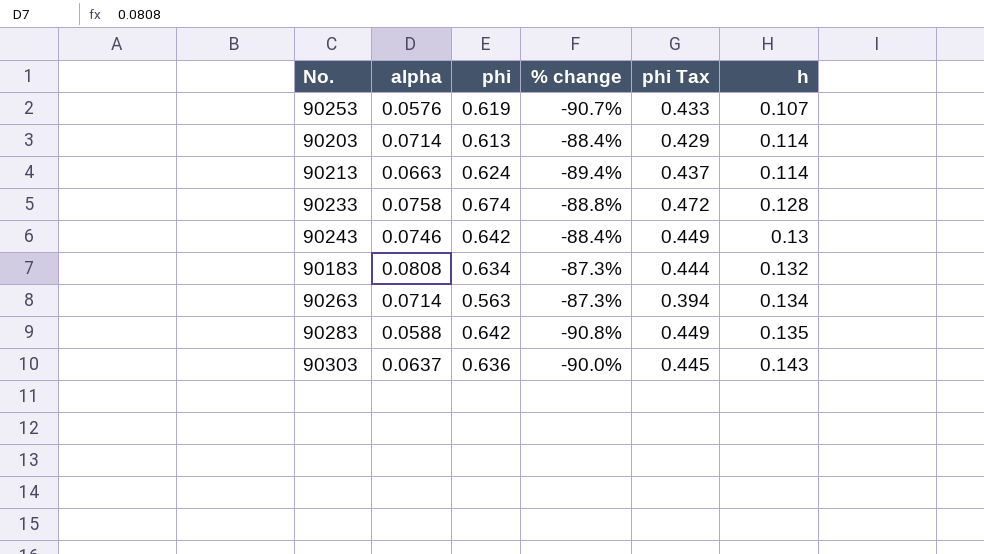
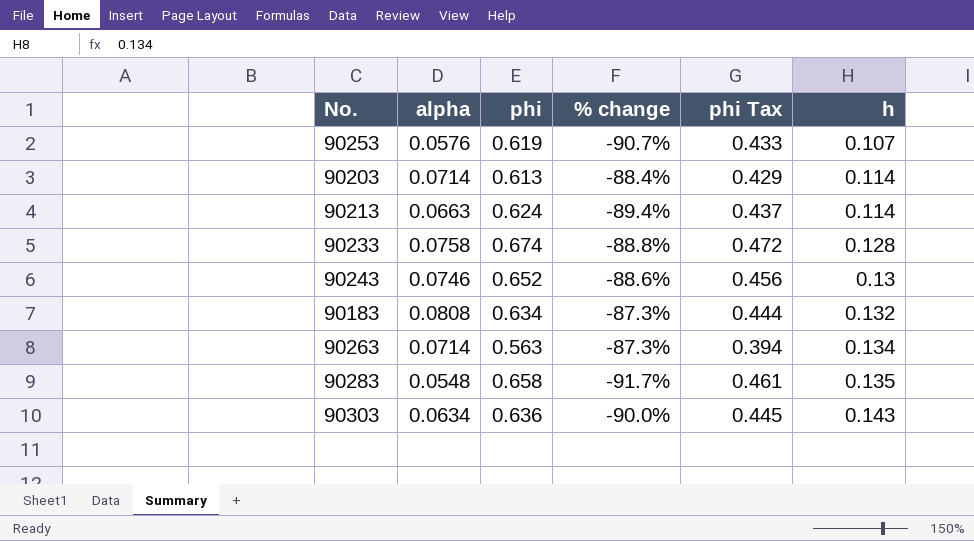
90243 | phi: 0.642 -> 0.652
90243 | % change: -88.4% -> -88.6%
90243 | phi Tax: 0.449 -> 0.456
90283 | alpha: 0.0588 -> 0.0548
90283 | phi: 0.642 -> 0.658
90283 | % change: -90.8% -> -91.7%
90283 | phi Tax: 0.449 -> 0.461
90303 | alpha: 0.0637 -> 0.0634

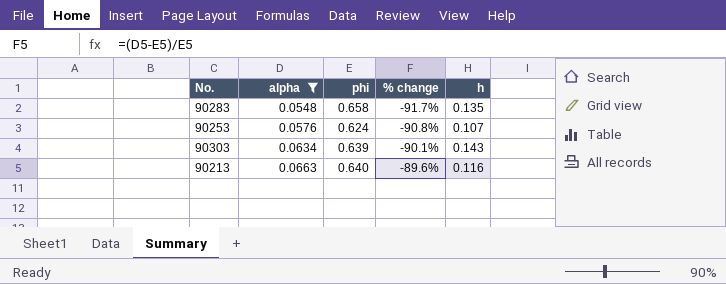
filter: none -> alpha <= 0.0663
row order: h ascending -> alpha ascending
column phi Tax | formula: [phi] * 0.7 -> none
90253 | phi: 0.619 -> 0.624
90253 | % change: -90.7% -> -90.8%
90303 | phi: 0.636 -> 0.639
90303 | % change: -90.0% -> -90.1%
90213 | phi: 0.624 -> 0.640
90213 | % change: -89.4% -> -89.6%
90213 | h: 0.114 -> 0.116

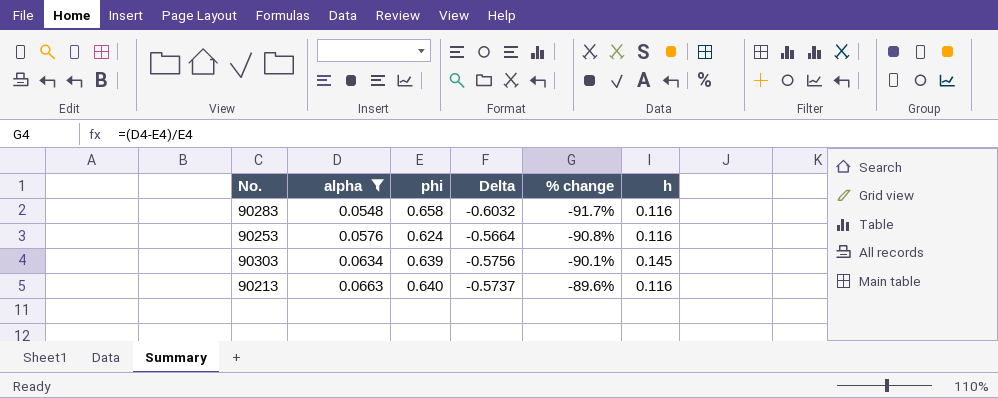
column Delta | formula: none -> [alpha] - [phi]
90283 | h: 0.135 -> 0.116
90253 | h: 0.107 -> 0.116
90303 | h: 0.143 -> 0.145

